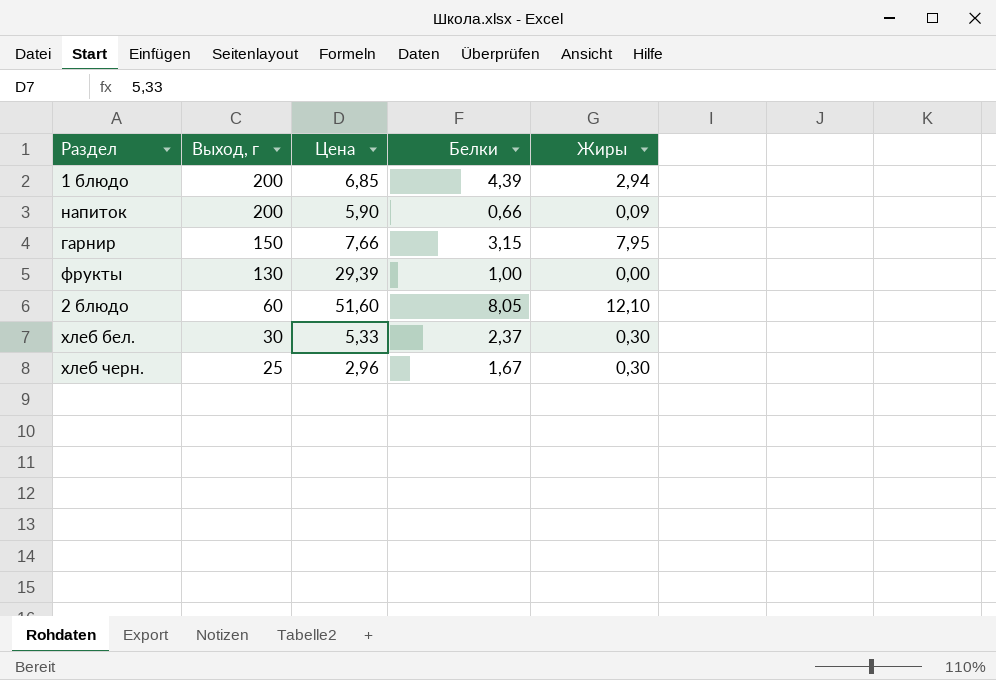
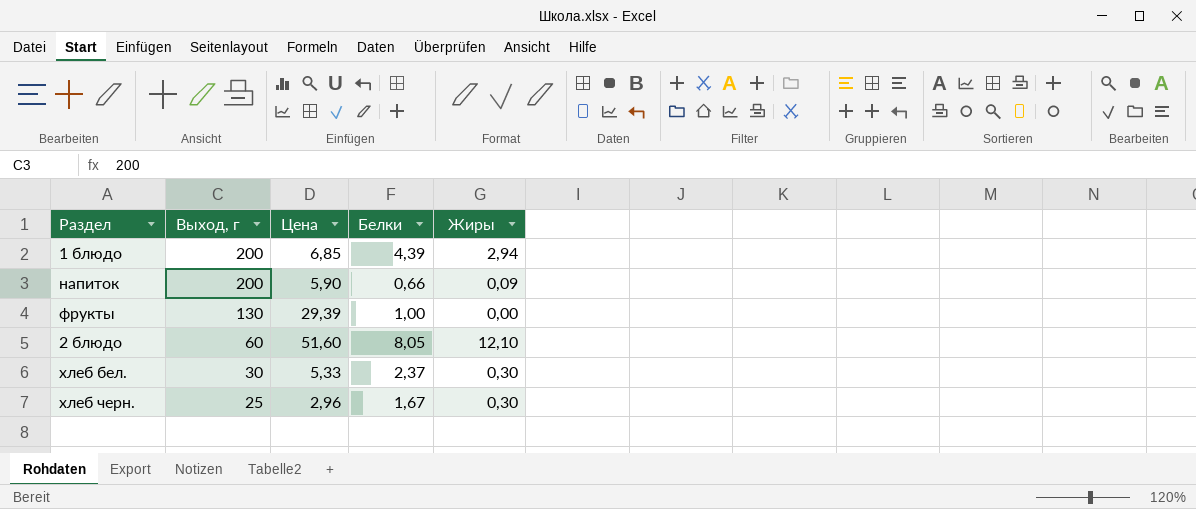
row гарнир: 150 | 7,66 | 3,15 | 7,95 -> none

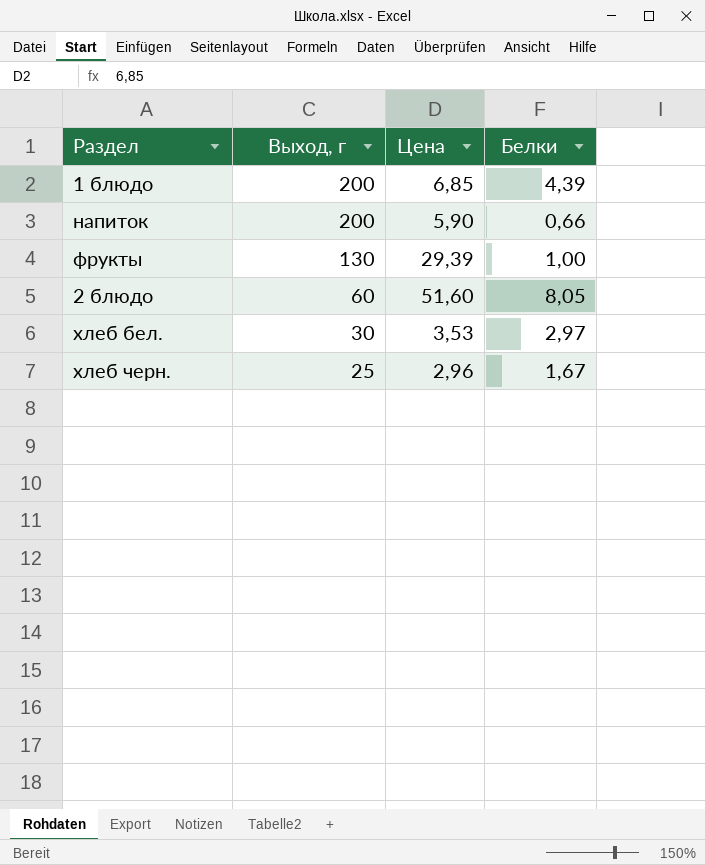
column Жиры | position: 5 -> none
хлеб бел. | Цена: 5,33 -> 3,53
хлеб бел. | Белки: 2,37 -> 2,97

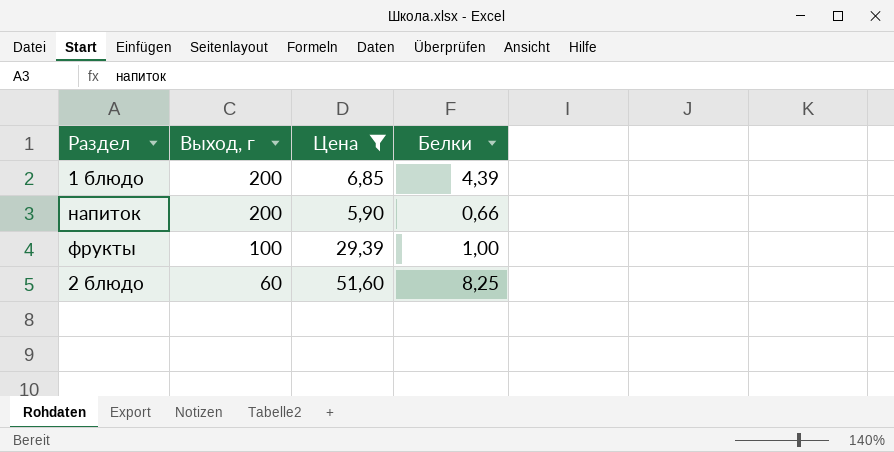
filter: none -> Цена >= 5,90
фрукты | Выход, г: 130 -> 100
2 блюдо | Белки: 8,05 -> 8,25

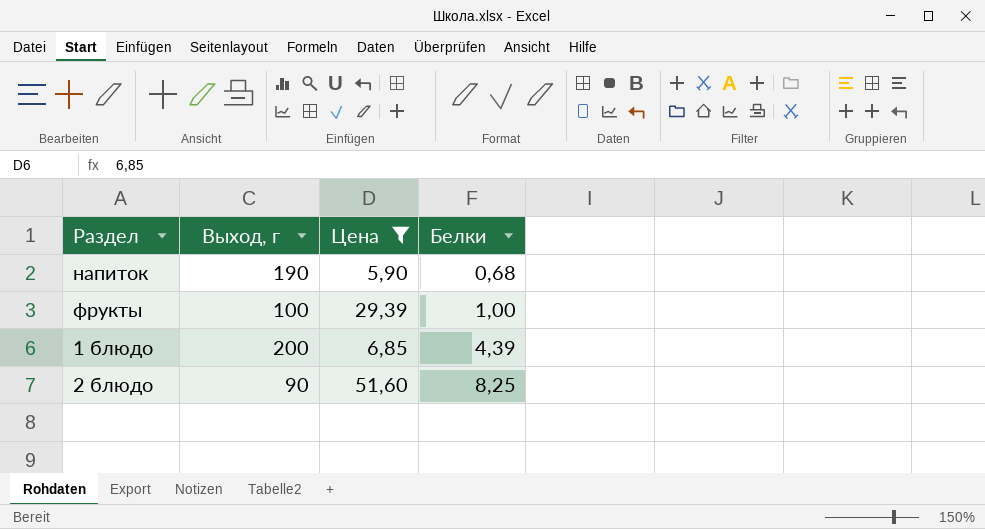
row order: Выход, г descending -> Белки ascending
напиток | Выход, г: 200 -> 190
напиток | Белки: 0,66 -> 0,68
2 блюдо | Выход, г: 60 -> 90

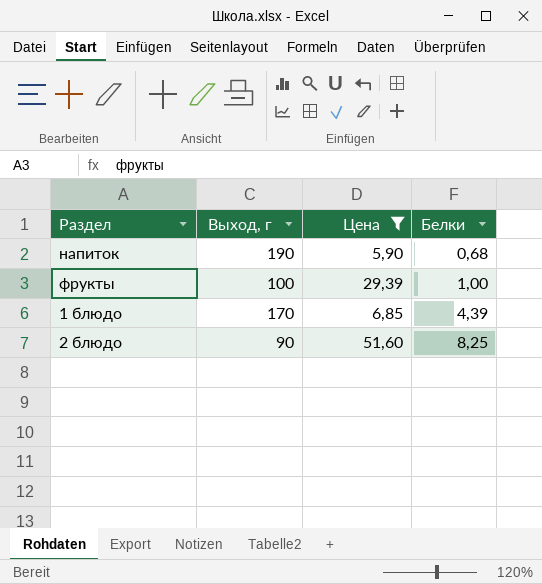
1 блюдо | Выход, г: 200 -> 170

